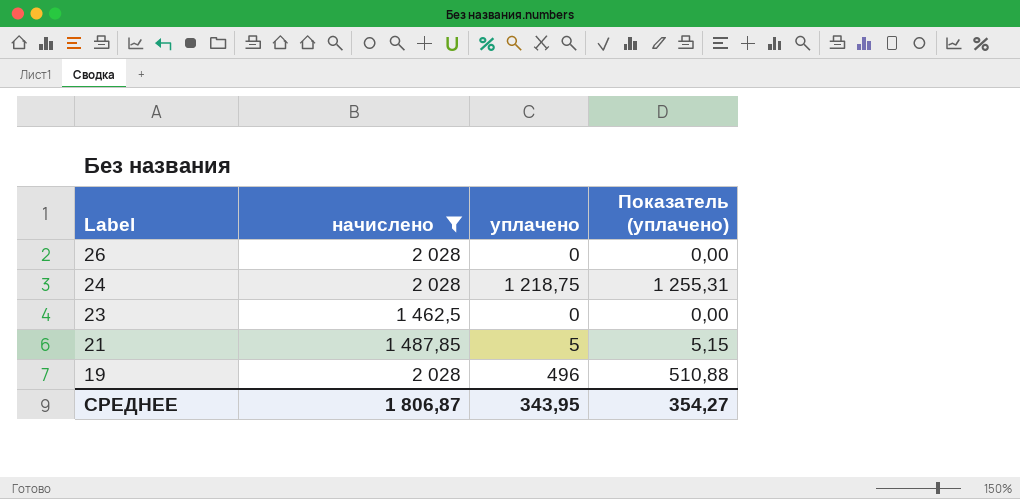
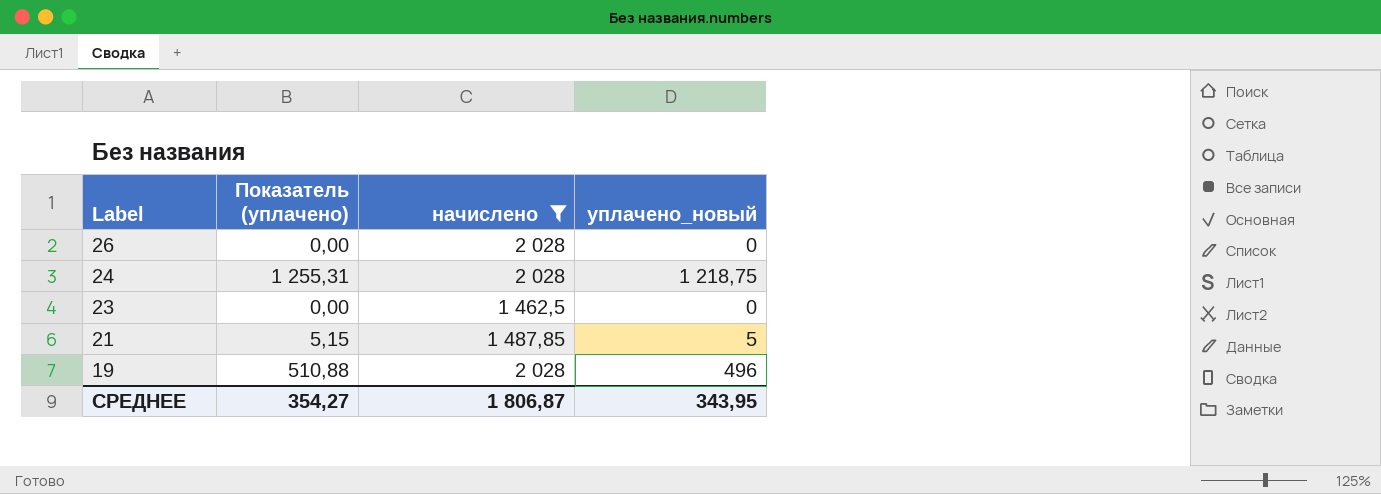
column Показатель (уплачено) | position: 4 -> 2
column name: уплачено -> уплачено_новый

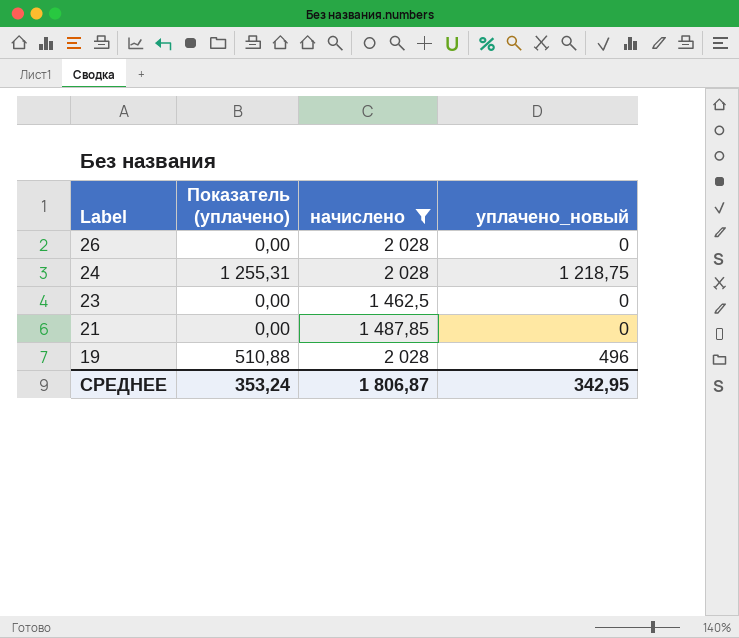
21 | Показатель (уплачено): 5,15 -> 0,00
21 | уплачено_новый: 5 -> 0
СРЕДНЕЕ | Показатель (уплачено): 354,27 -> 353,24
СРЕДНЕЕ | уплачено_новый: 343,95 -> 342,95

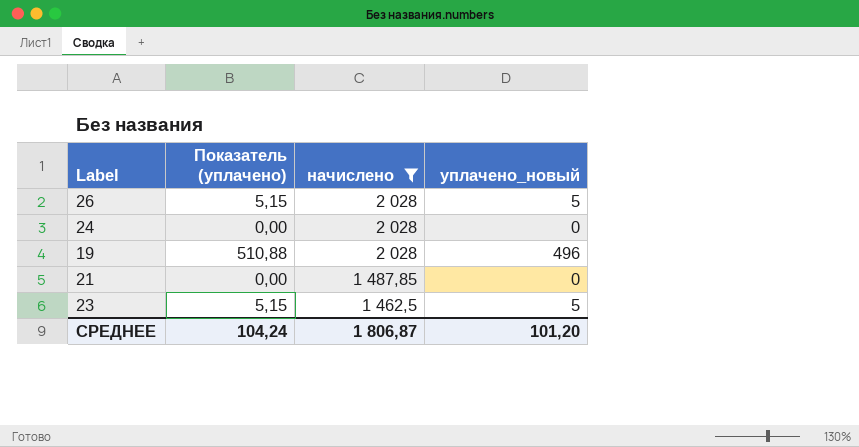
row order: Label descending -> начислено descending
26 | Показатель (уплачено): 0,00 -> 5,15
26 | уплачено_новый: 0 -> 5
24 | Показатель (уплачено): 1 255,31 -> 0,00
24 | уплачено_новый: 1 218,75 -> 0
23 | Показатель (уплачено): 0,00 -> 5,15
23 | уплачено_новый: 0 -> 5
СРЕДНЕЕ | Показатель (уплачено): 353,24 -> 104,24
СРЕДНЕЕ | уплачено_новый: 342,95 -> 101,20

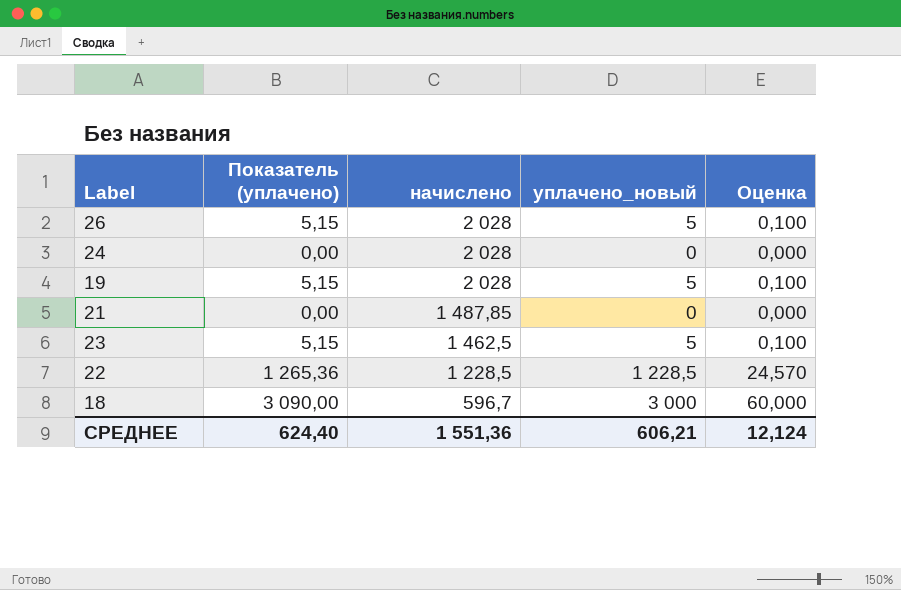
filter: начислено >= 1 462,5 -> none
column Оценка | formula: none -> [уплачено_новый] * 0,02
19 | Показатель (уплачено): 510,88 -> 5,15
19 | уплачено_новый: 496 -> 5
СРЕДНЕЕ | Показатель (уплачено): 104,24 -> 624,40
СРЕДНЕЕ | начислено: 1 806,87 -> 1 551,36
СРЕДНЕЕ | уплачено_новый: 101,20 -> 606,21

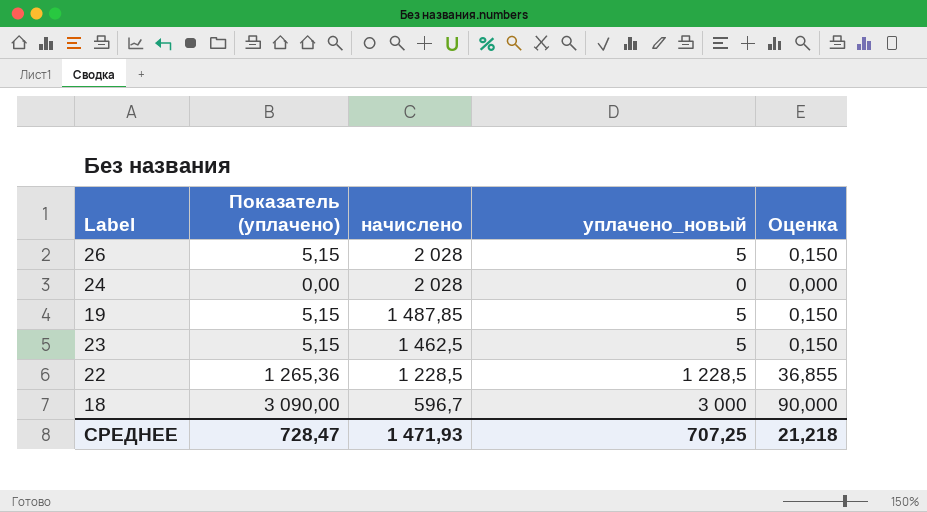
column Оценка | formula: [уплачено_новый] * 0,02 -> [уплачено_новый] * 0,03
row 21: 0,00 | 1 487,85 | 0 | 0,000 -> none
19 | начислено: 2 028 -> 1 487,85
СРЕДНЕЕ | Показатель (уплачено): 624,40 -> 728,47
СРЕДНЕЕ | начислено: 1 551,36 -> 1 471,93
СРЕДНЕЕ | уплачено_новый: 606,21 -> 707,25
СРЕДНЕЕ | Оценка: 12,124 -> 21,218

